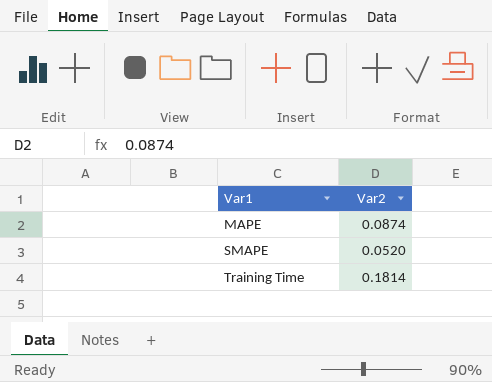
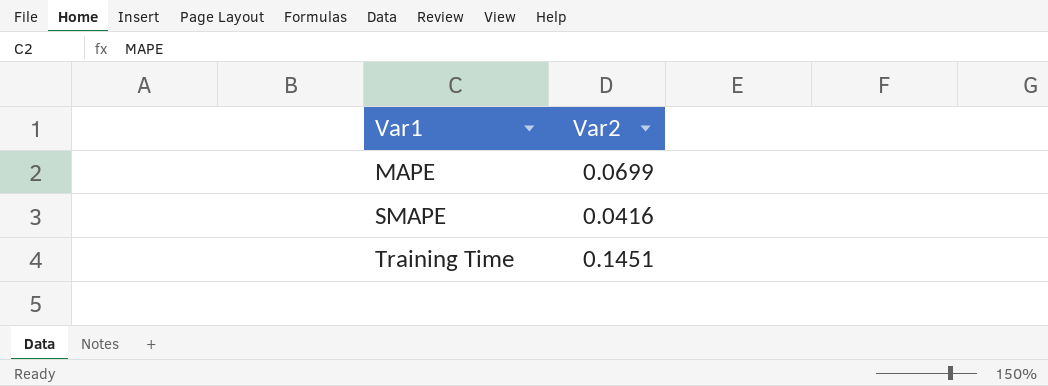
MAPE | Var2: 0.0874 -> 0.0699
SMAPE | Var2: 0.0520 -> 0.0416
Training Time | Var2: 0.1814 -> 0.1451

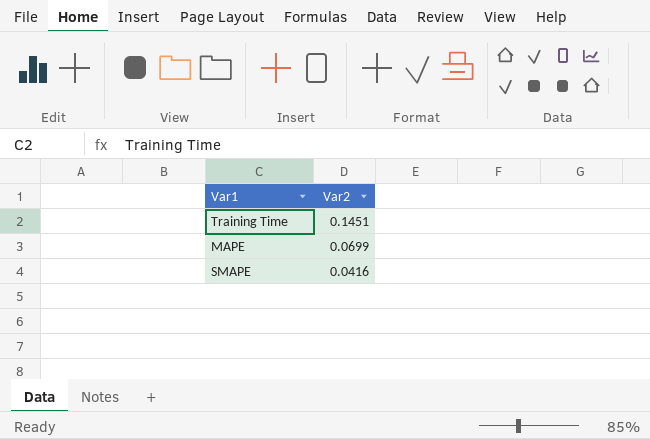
row order: Var1 ascending -> Var2 descending

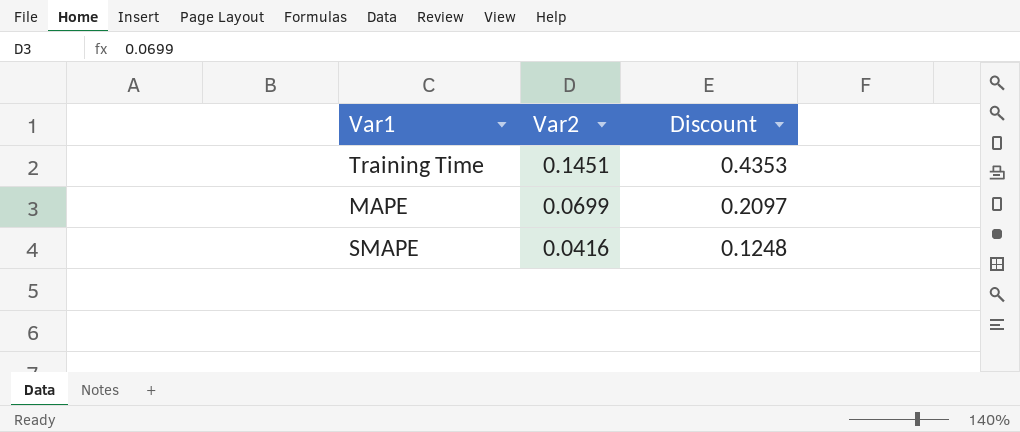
column Discount | formula: none -> [Var2] * 3

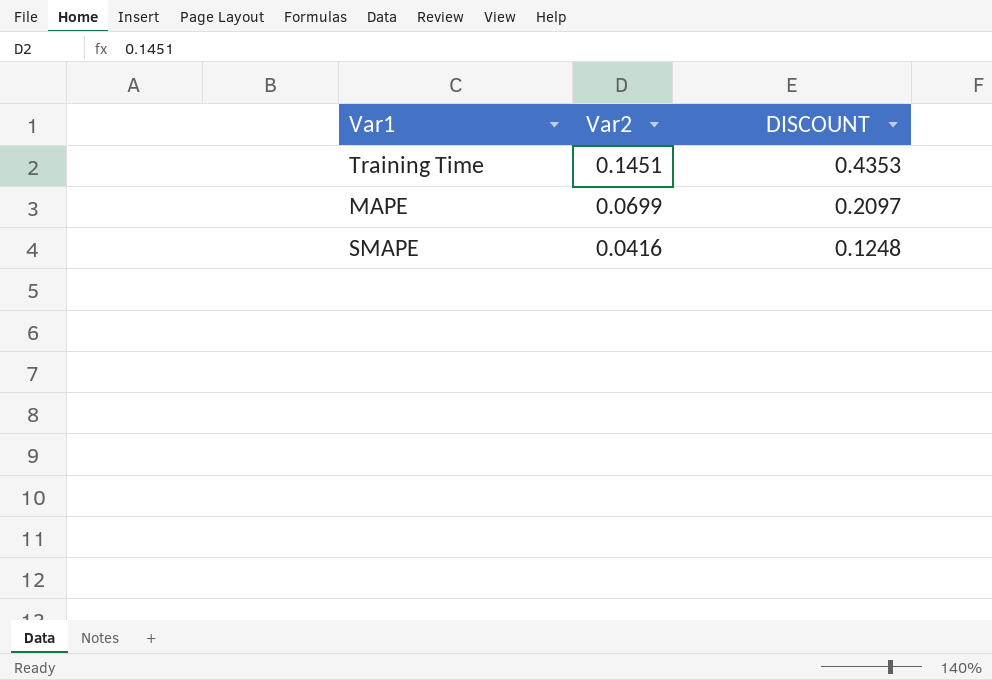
column name: Discount -> DISCOUNT

